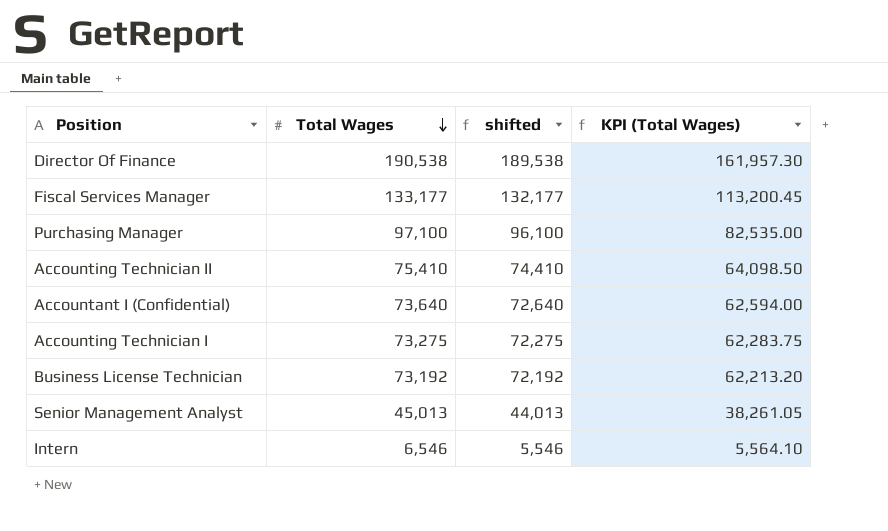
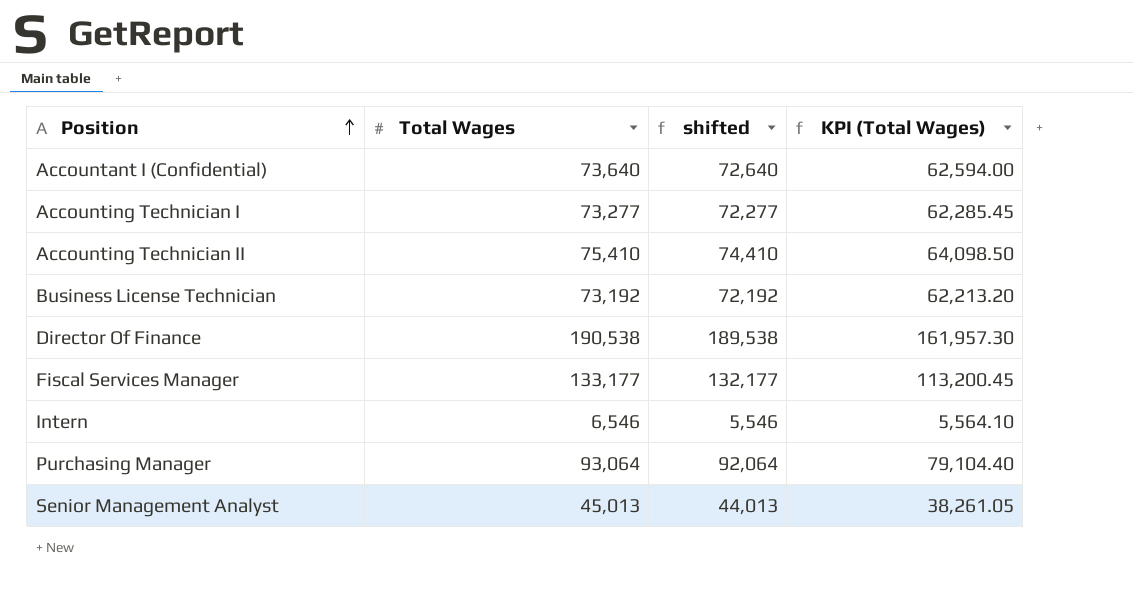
row order: Total Wages descending -> Position ascending
Accounting Technician I | Total Wages: 73,275 -> 73,277
Accounting Technician I | shifted: 72,275 -> 72,277
Accounting Technician I | KPI (Total Wages): 62,283.75 -> 62,285.45
Purchasing Manager | Total Wages: 97,100 -> 93,064
Purchasing Manager | shifted: 96,100 -> 92,064
Purchasing Manager | KPI (Total Wages): 82,535.00 -> 79,104.40

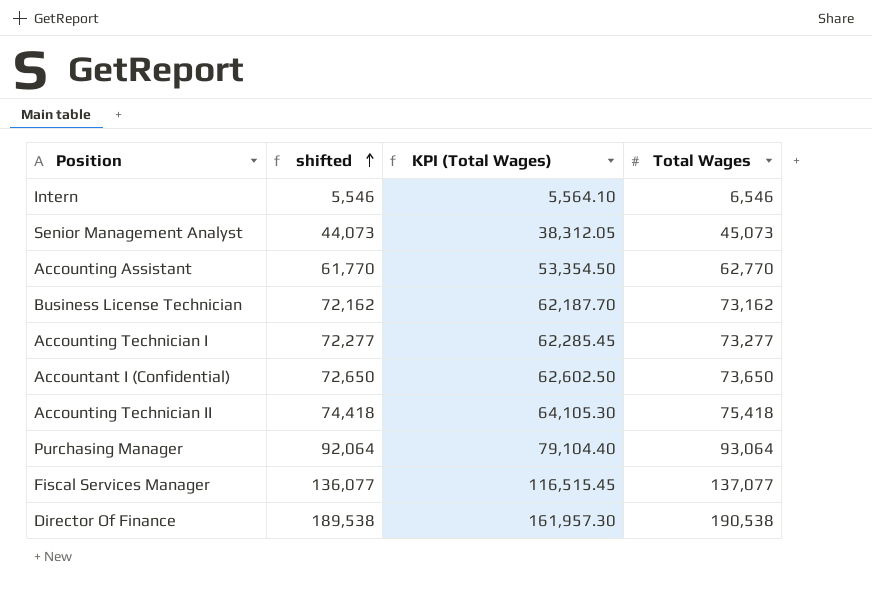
row order: Position ascending -> shifted ascending
column Total Wages | position: 2 -> 4
Senior Management Analyst | shifted: 44,013 -> 44,073
Senior Management Analyst | KPI (Total Wages): 38,261.05 -> 38,312.05
Senior Management Analyst | Total Wages: 45,013 -> 45,073
row Accounting Assistant: none -> 61,770 | 53,354.50 | 62,770
Business License Technician | shifted: 72,192 -> 72,162
Business License Technician | KPI (Total Wages): 62,213.20 -> 62,187.70
Business License Technician | Total Wages: 73,192 -> 73,162
Accountant I (Confidential) | shifted: 72,640 -> 72,650
Accountant I (Confidential) | KPI (Total Wages): 62,594.00 -> 62,602.50
Accountant I (Confidential) | Total Wages: 73,640 -> 73,650
Accounting Technician II | shifted: 74,410 -> 74,418
Accounting Technician II | KPI (Total Wages): 64,098.50 -> 64,105.30
Accounting Technician II | Total Wages: 75,410 -> 75,418
Fiscal Services Manager | shifted: 132,177 -> 136,077
Fiscal Services Manager | KPI (Total Wages): 113,200.45 -> 116,515.45
Fiscal Services Manager | Total Wages: 133,177 -> 137,077

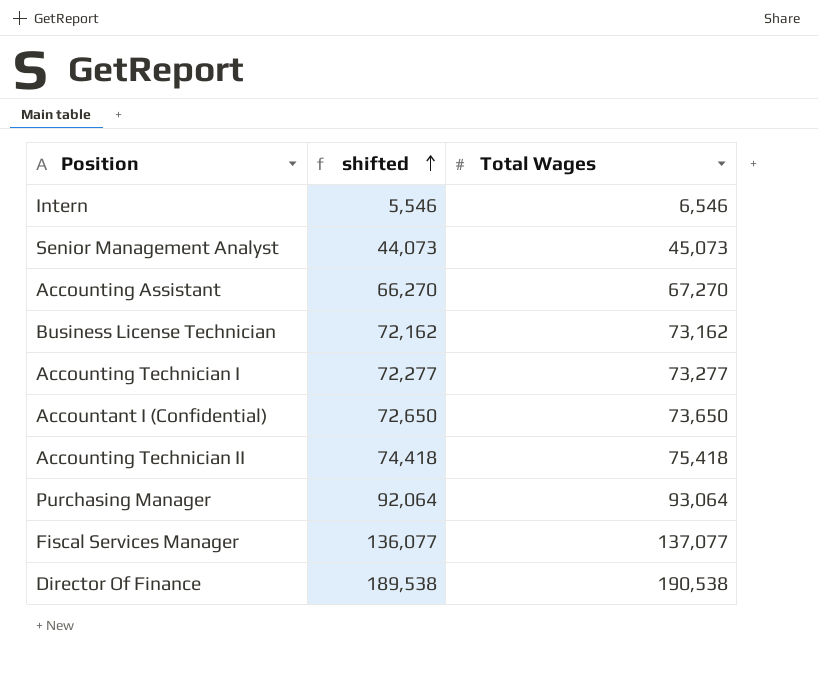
column KPI (Total Wages) | formula: [Total Wages] * 0.85 -> none
Accounting Assistant | shifted: 61,770 -> 66,270
Accounting Assistant | Total Wages: 62,770 -> 67,270

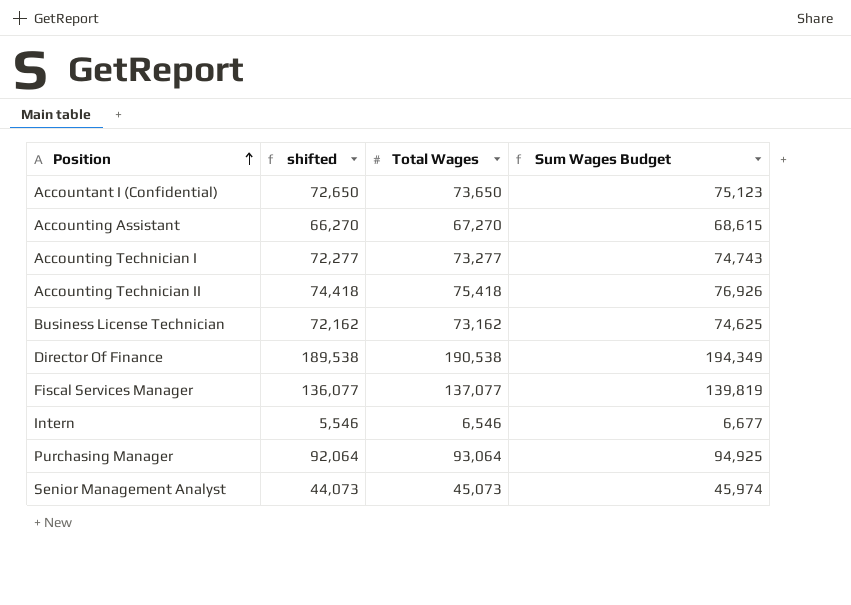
row order: shifted ascending -> Position ascending
column Sum Wages Budget | formula: none -> [Total Wages] * 1.02

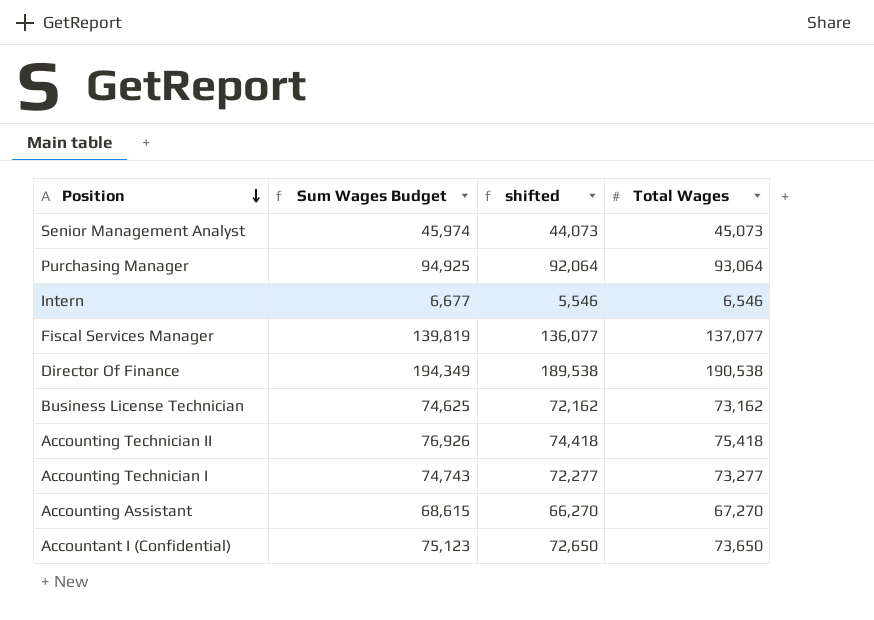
row order: Position ascending -> Position descending
column Sum Wages Budget | position: 4 -> 2

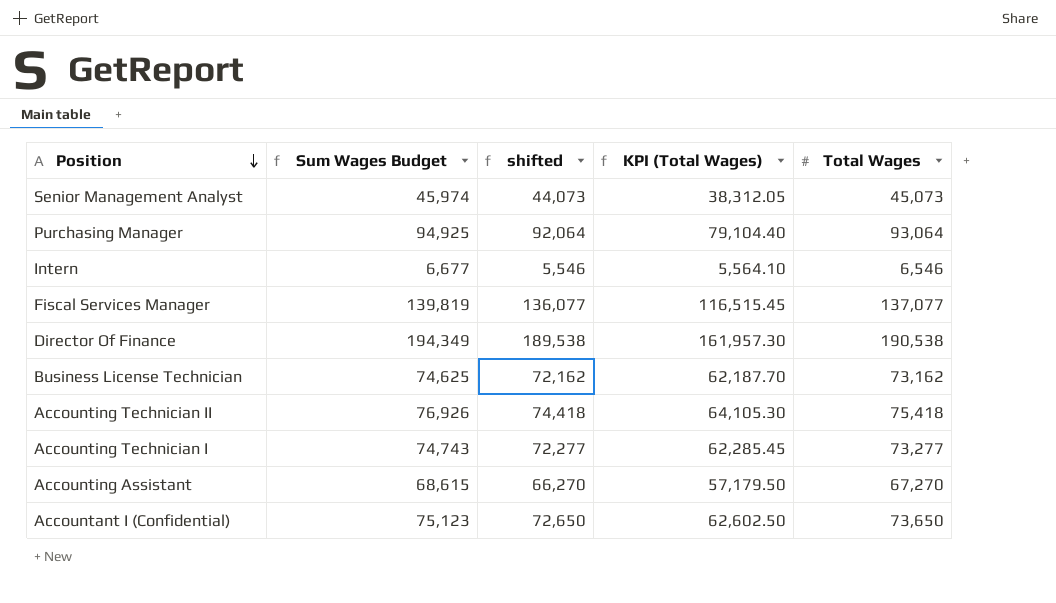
column KPI (Total Wages) | formula: none -> [Total Wages] * 0.85

